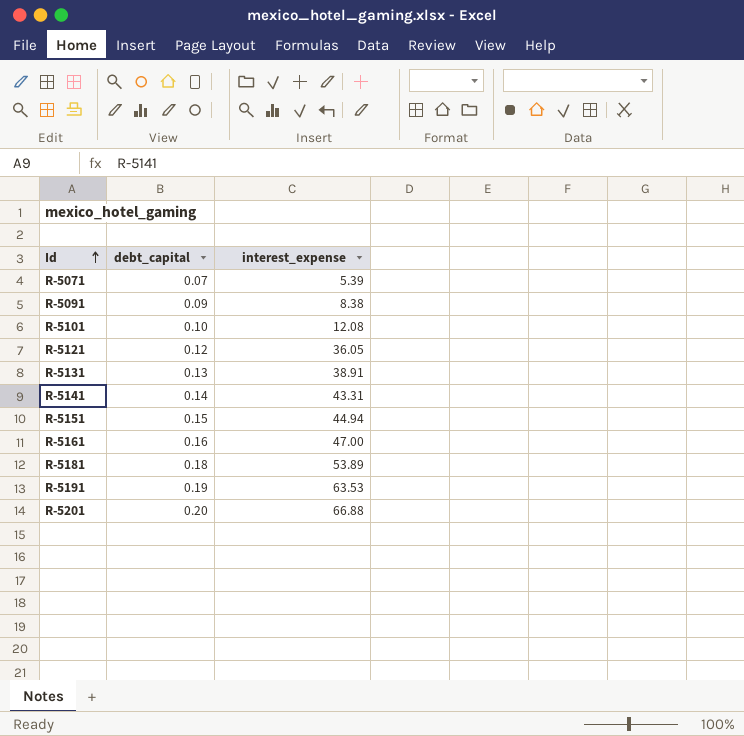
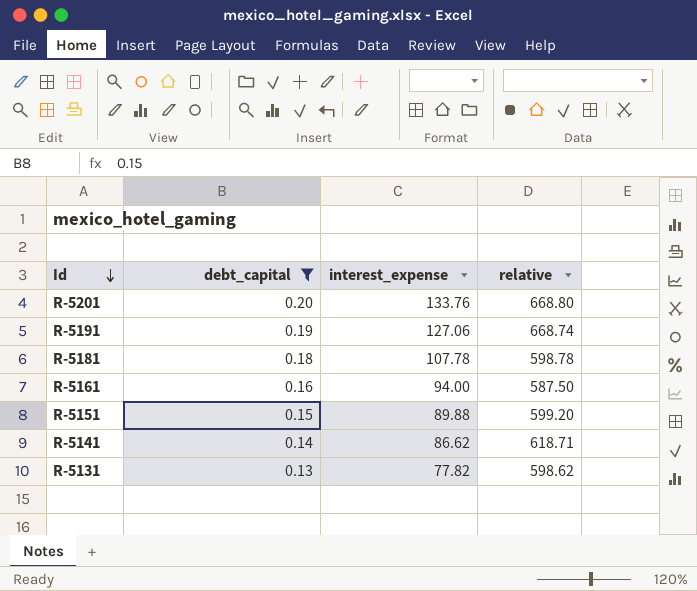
filter: none -> debt_capital >= 0.13
row order: Id ascending -> Id descending
column relative | formula: none -> [interest_expense] / [debt_capital]
R-5201 | interest_expense: 66.88 -> 133.76
R-5191 | interest_expense: 63.53 -> 127.06
R-5181 | interest_expense: 53.89 -> 107.78
R-5161 | interest_expense: 47.00 -> 94.00
R-5151 | interest_expense: 44.94 -> 89.88
R-5141 | interest_expense: 43.31 -> 86.62
R-5131 | interest_expense: 38.91 -> 77.82

